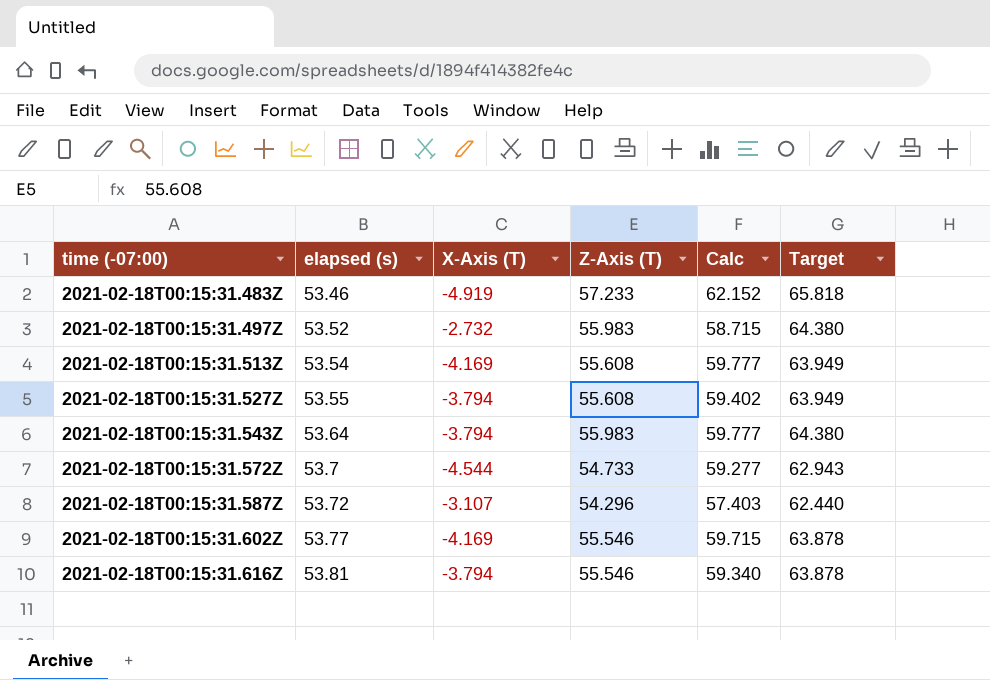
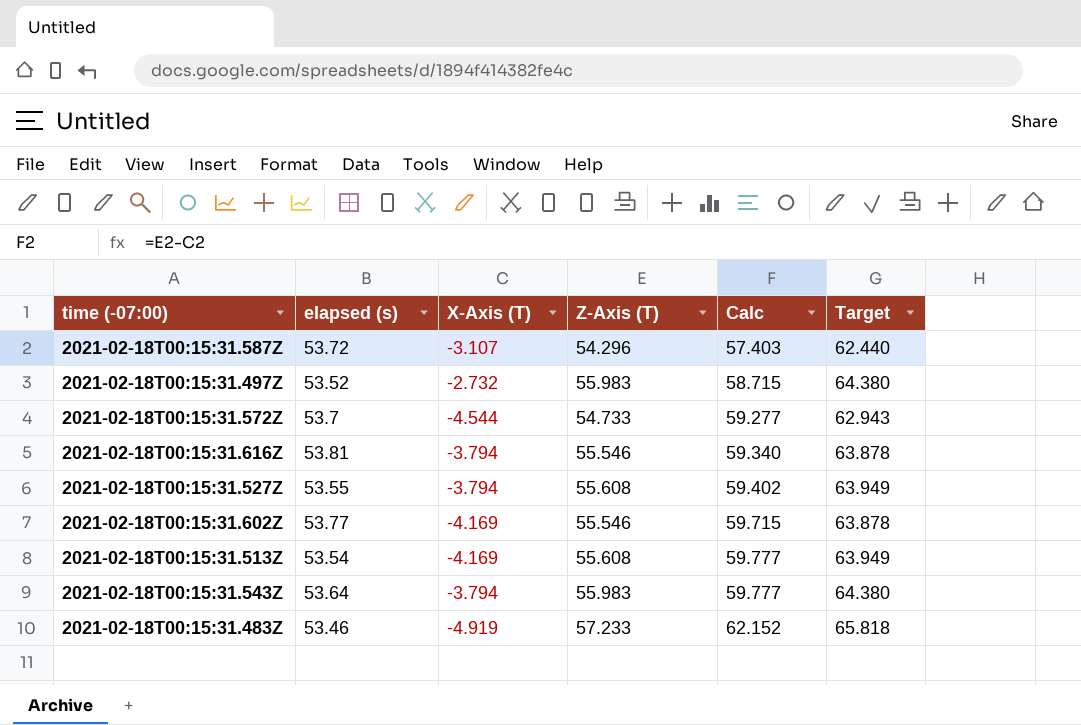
row order: time (-07:00) ascending -> Calc ascending

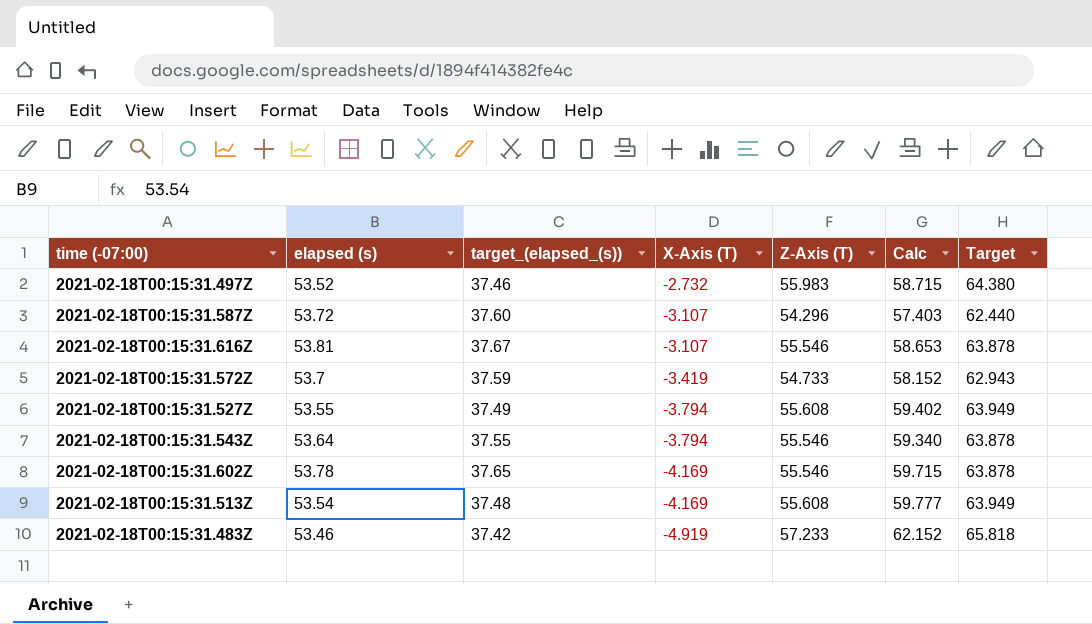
row order: Calc ascending -> X-Axis (T) descending
column target_(elapsed_(s)) | formula: none -> [elapsed (s)] * 0.7
2021-02-18T00:15:31.616Z | X-Axis (T): -3.794 -> -3.107
2021-02-18T00:15:31.616Z | Calc: 59.340 -> 58.653
2021-02-18T00:15:31.572Z | X-Axis (T): -4.544 -> -3.419
2021-02-18T00:15:31.572Z | Calc: 59.277 -> 58.152
2021-02-18T00:15:31.543Z | Z-Axis (T): 55.983 -> 55.546
2021-02-18T00:15:31.543Z | Calc: 59.777 -> 59.340
2021-02-18T00:15:31.543Z | Target: 64.380 -> 63.878
2021-02-18T00:15:31.602Z | elapsed (s): 53.77 -> 53.78

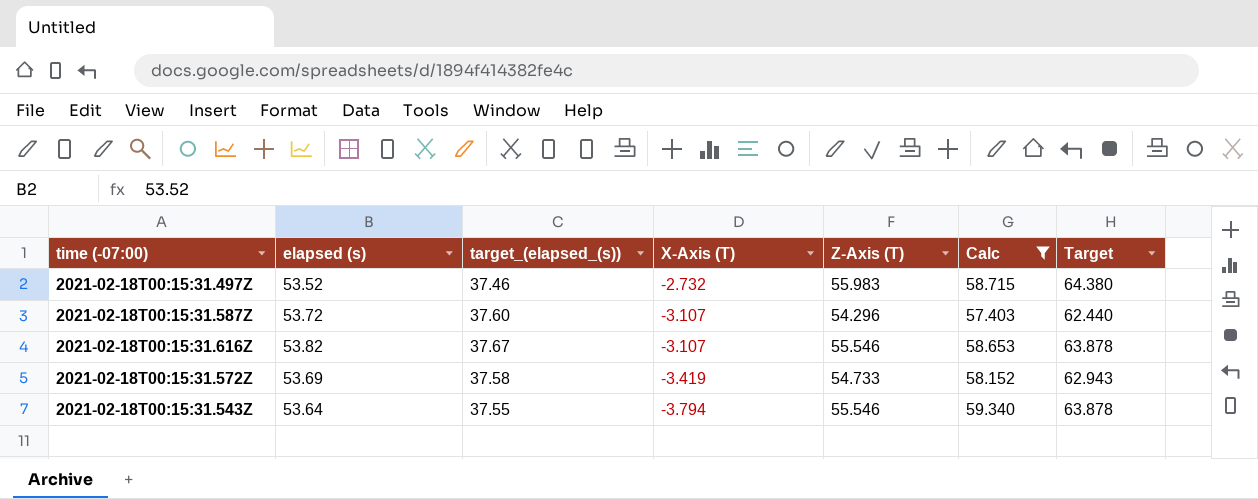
filter: none -> Calc <= 59.340
2021-02-18T00:15:31.616Z | elapsed (s): 53.81 -> 53.82
2021-02-18T00:15:31.572Z | elapsed (s): 53.7 -> 53.69
2021-02-18T00:15:31.572Z | target_(elapsed_(s)): 37.59 -> 37.58

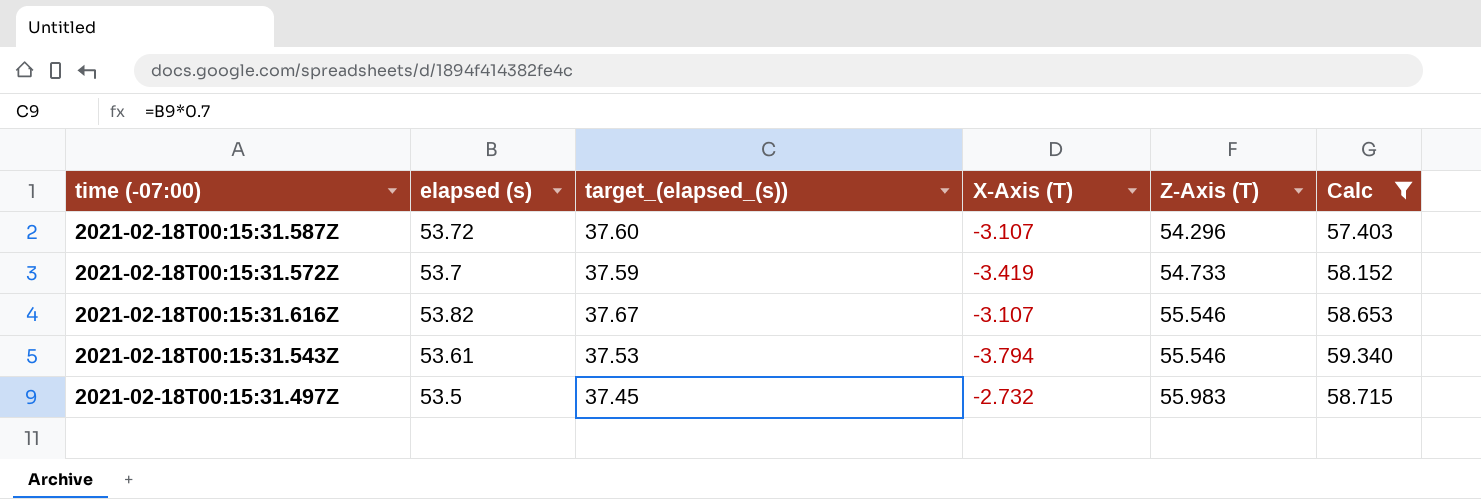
row order: X-Axis (T) descending -> Z-Axis (T) ascending
column Target | formula: [Z-Axis (T)] * 1.15 -> none
2021-02-18T00:15:31.572Z | elapsed (s): 53.69 -> 53.7
2021-02-18T00:15:31.572Z | target_(elapsed_(s)): 37.58 -> 37.59
2021-02-18T00:15:31.543Z | elapsed (s): 53.64 -> 53.61
2021-02-18T00:15:31.543Z | target_(elapsed_(s)): 37.55 -> 37.53
2021-02-18T00:15:31.497Z | elapsed (s): 53.52 -> 53.5
2021-02-18T00:15:31.497Z | target_(elapsed_(s)): 37.46 -> 37.45

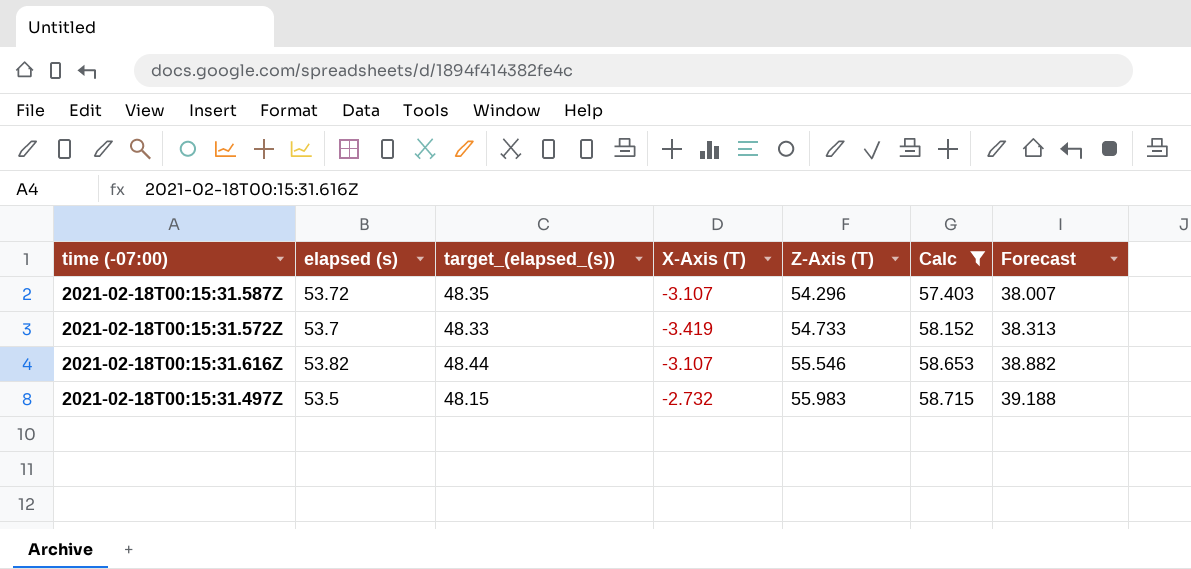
column target_(elapsed_(s)) | formula: [elapsed (s)] * 0.7 -> [elapsed (s)] * 0.9
column Forecast | formula: none -> [Z-Axis (T)] * 0.7
row 2021-02-18T00:15:31.543Z: 53.61 | 37.53 | -3.794 | 55.546 | 59.340 -> none

